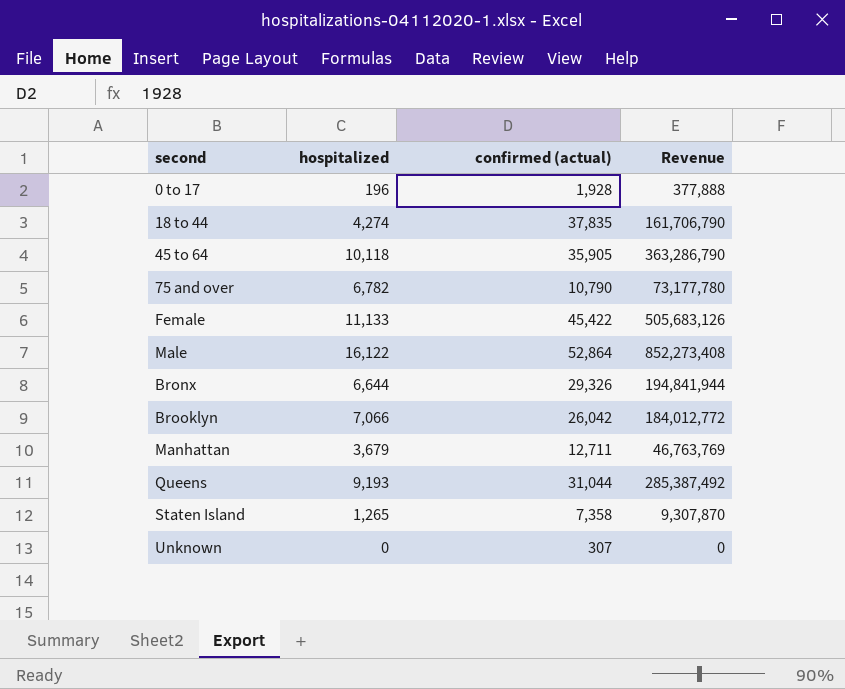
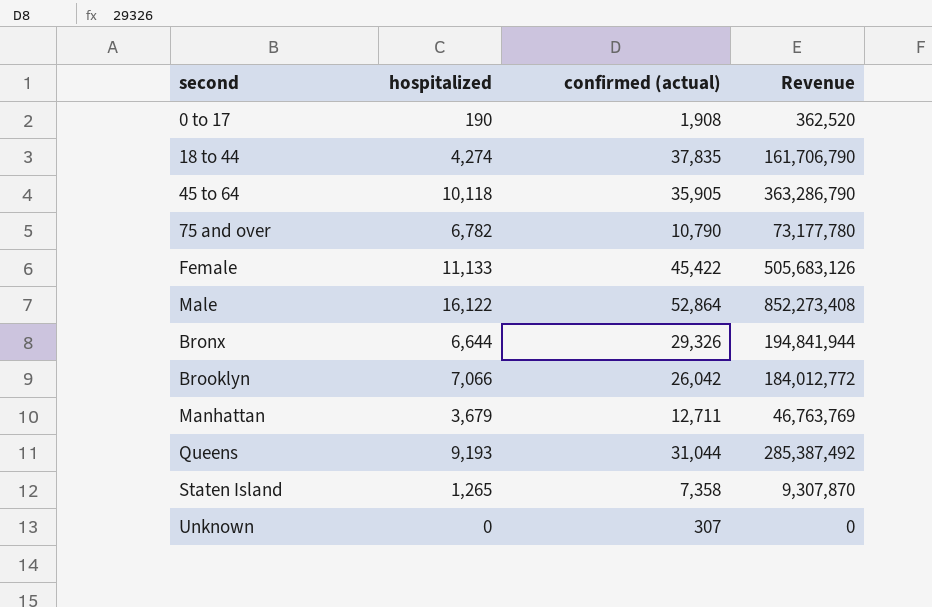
0 to 17 | hospitalized: 196 -> 190
0 to 17 | confirmed (actual): 1,928 -> 1,908
0 to 17 | Revenue: 377,888 -> 362,520

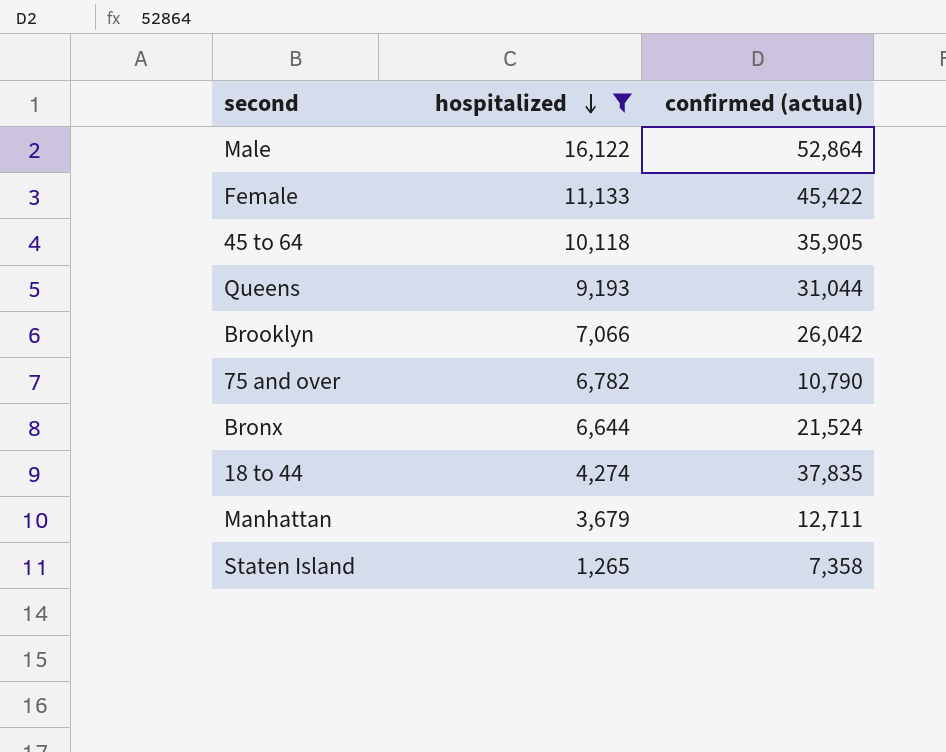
filter: none -> hospitalized >= 1,265
row order: none -> hospitalized descending
column Revenue | formula: [hospitalized] * [confirmed (actual)] -> none
Bronx | confirmed (actual): 29,326 -> 21,524

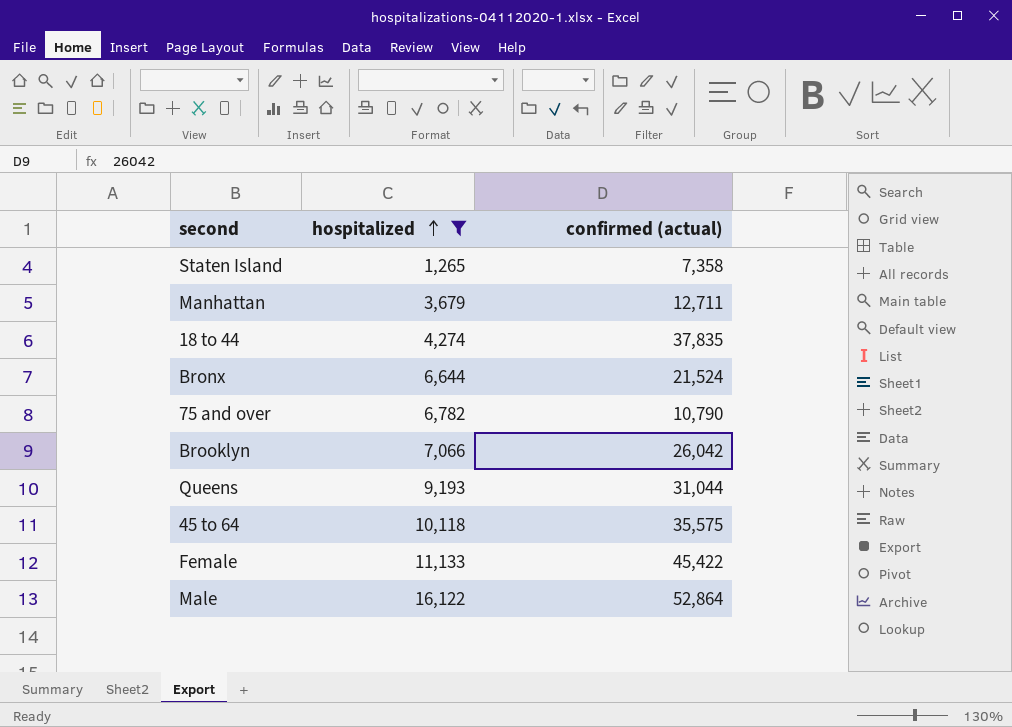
row order: hospitalized descending -> hospitalized ascending
45 to 64 | confirmed (actual): 35,905 -> 35,575

